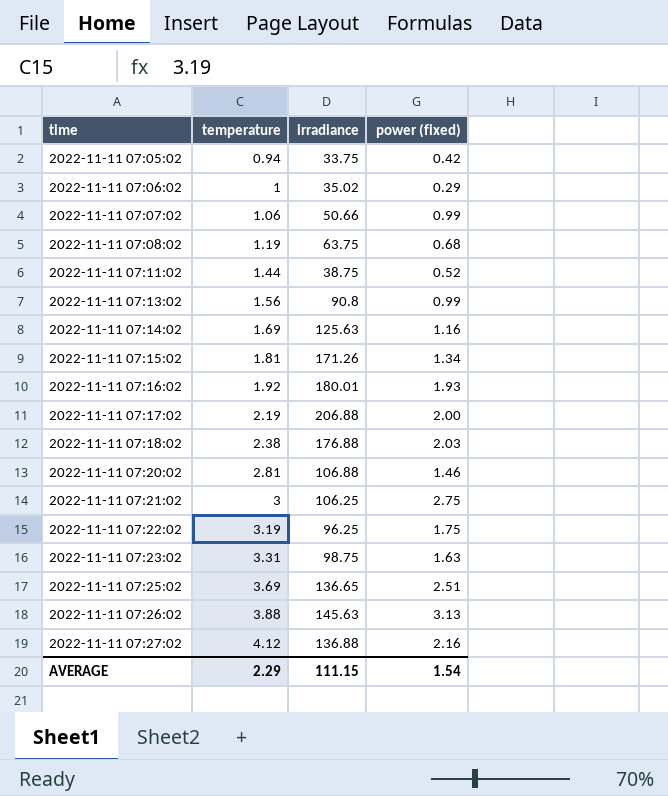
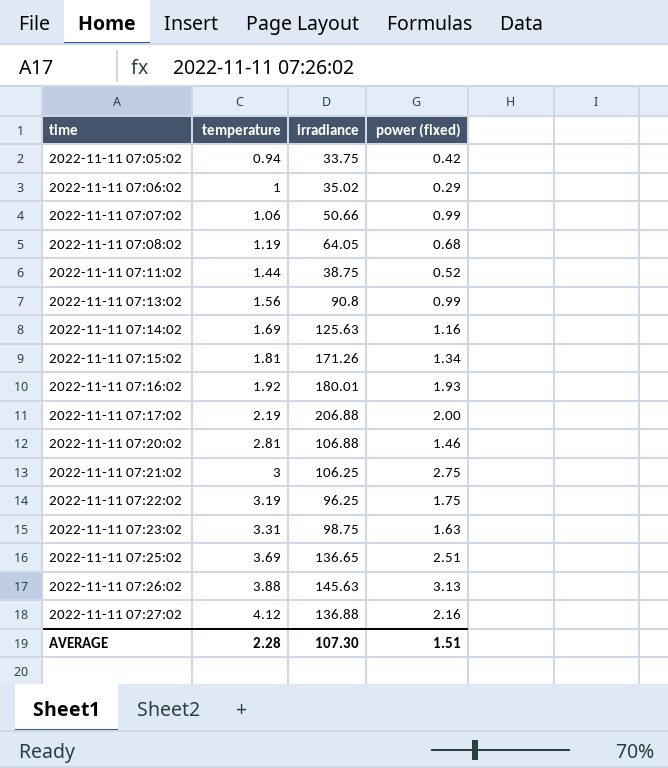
row 2022-11-11 07:18:02: 2.38 | 176.88 | 2.03 -> none
2022-11-11 07:08:02 | irradiance: 63.75 -> 64.05
AVERAGE | temperature: 2.29 -> 2.28
AVERAGE | irradiance: 111.15 -> 107.30
AVERAGE | power (fixed): 1.54 -> 1.51

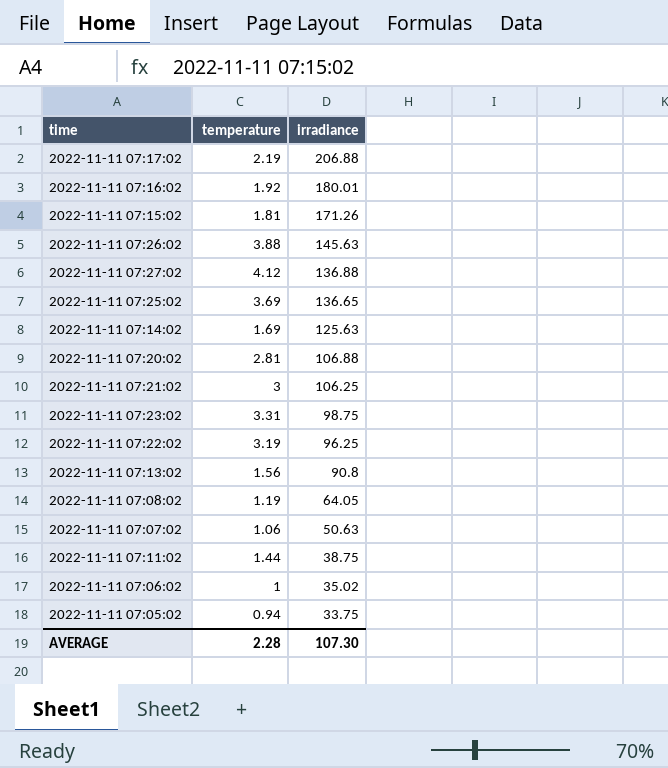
row order: time ascending -> irradiance descending
column power (fixed) | position: 4 -> none
2022-11-11 07:07:02 | irradiance: 50.66 -> 50.63

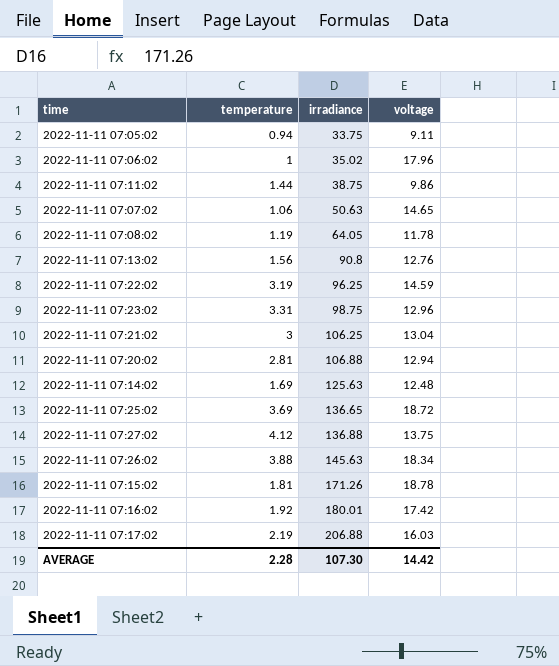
row order: irradiance descending -> irradiance ascending
column voltage | position: none -> 4

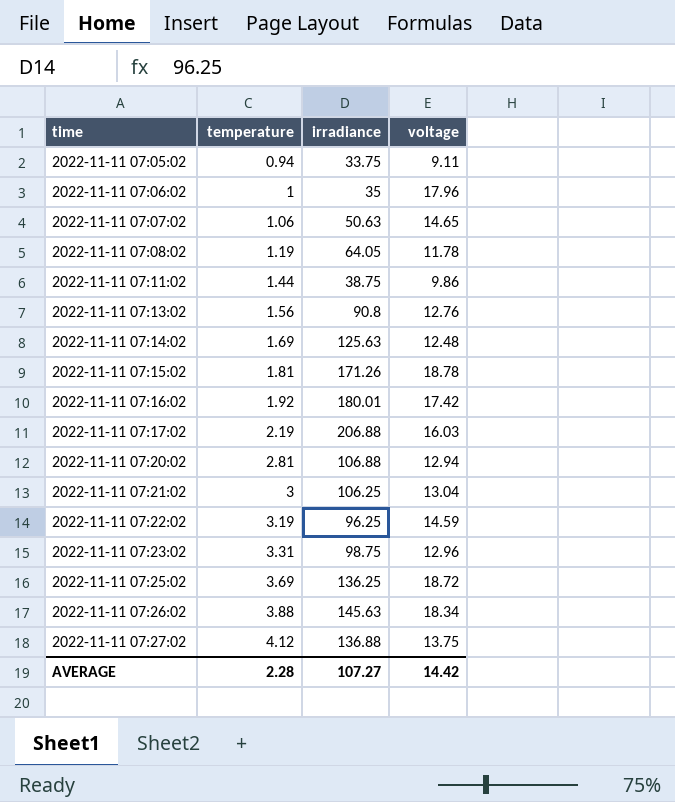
row order: irradiance ascending -> time ascending
2022-11-11 07:06:02 | irradiance: 35.02 -> 35
2022-11-11 07:25:02 | irradiance: 136.65 -> 136.25
AVERAGE | irradiance: 107.30 -> 107.27

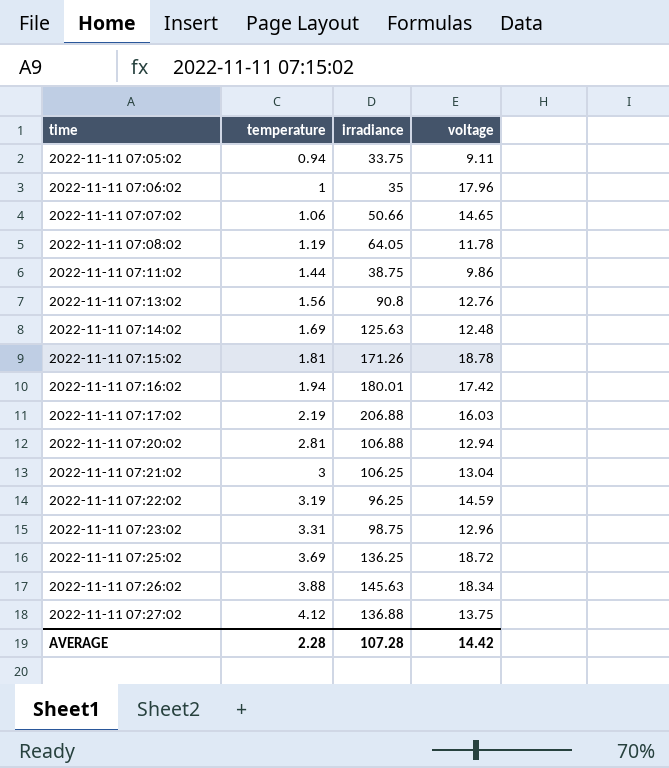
2022-11-11 07:07:02 | irradiance: 50.63 -> 50.66
2022-11-11 07:16:02 | temperature: 1.92 -> 1.94
AVERAGE | irradiance: 107.27 -> 107.28

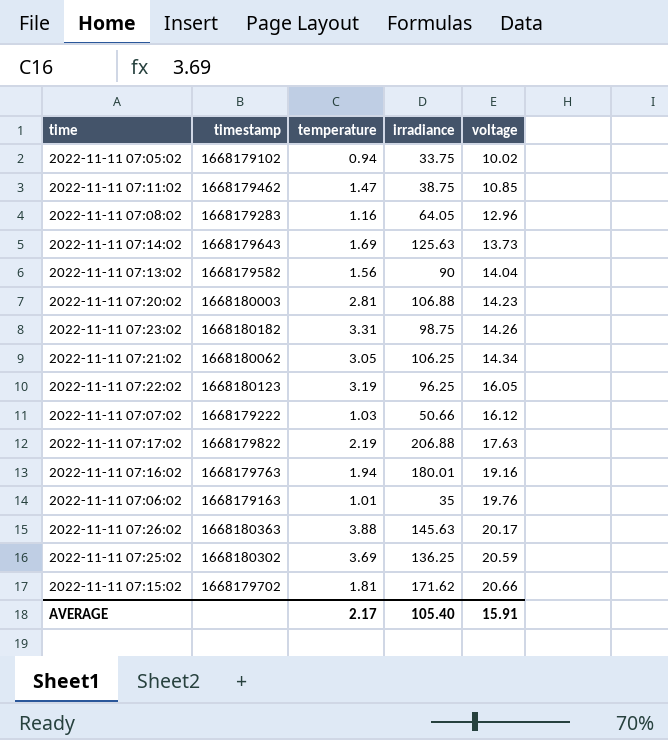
row order: time ascending -> voltage ascending
column timestamp | position: none -> 2
row 2022-11-11 07:27:02: 4.12 | 136.88 | 13.75 -> none
2022-11-11 07:05:02 | voltage: 9.11 -> 10.02
2022-11-11 07:11:02 | temperature: 1.44 -> 1.47
2022-11-11 07:11:02 | voltage: 9.86 -> 10.85
2022-11-11 07:08:02 | temperature: 1.19 -> 1.16
2022-11-11 07:08:02 | voltage: 11.78 -> 12.96
2022-11-11 07:14:02 | voltage: 12.48 -> 13.73
2022-11-11 07:13:02 | irradiance: 90.8 -> 90
2022-11-11 07:13:02 | voltage: 12.76 -> 14.04
2022-11-11 07:20:02 | voltage: 12.94 -> 14.23
2022-11-11 07:23:02 | voltage: 12.96 -> 14.26
2022-11-11 07:21:02 | temperature: 3 -> 3.05
2022-11-11 07:21:02 | voltage: 13.04 -> 14.34
2022-11-11 07:22:02 | voltage: 14.59 -> 16.05
2022-11-11 07:07:02 | temperature: 1.06 -> 1.03
2022-11-11 07:07:02 | voltage: 14.65 -> 16.12
2022-11-11 07:17:02 | voltage: 16.03 -> 17.63
2022-11-11 07:16:02 | voltage: 17.42 -> 19.16
2022-11-11 07:06:02 | temperature: 1 -> 1.01
2022-11-11 07:06:02 | voltage: 17.96 -> 19.76
2022-11-11 07:26:02 | voltage: 18.34 -> 20.17
2022-11-11 07:25:02 | voltage: 18.72 -> 20.59
2022-11-11 07:15:02 | irradiance: 171.26 -> 171.62
2022-11-11 07:15:02 | voltage: 18.78 -> 20.66
AVERAGE | temperature: 2.28 -> 2.17
AVERAGE | irradiance: 107.28 -> 105.40
AVERAGE | voltage: 14.42 -> 15.91

